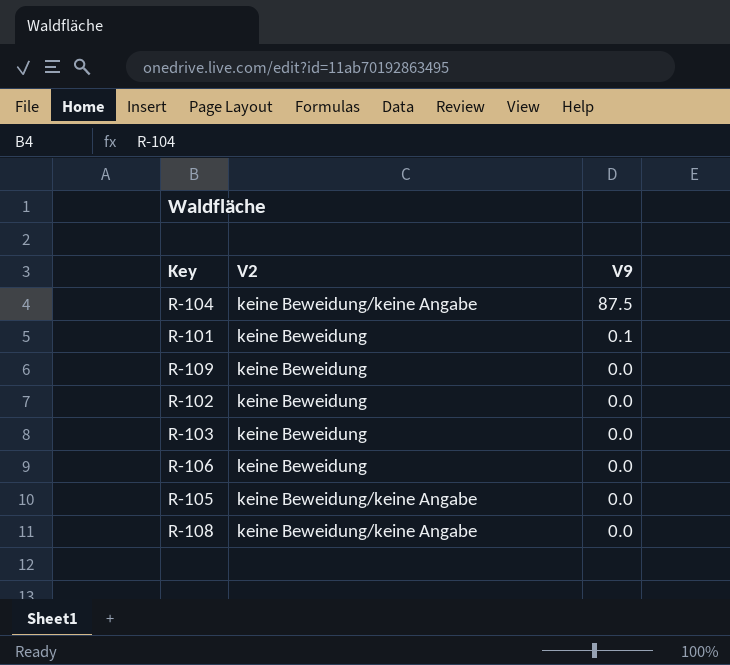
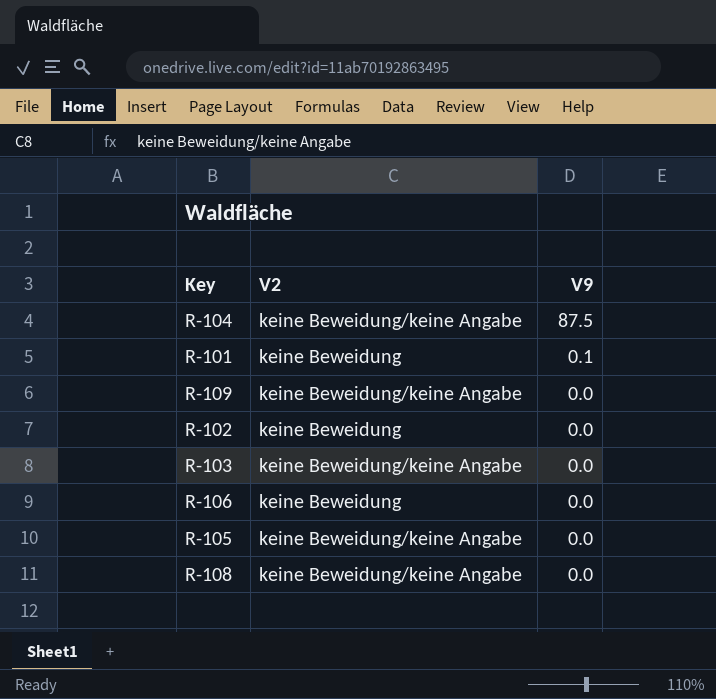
R-109 | V2: keine Beweidung -> keine Beweidung/keine Angabe
R-103 | V2: keine Beweidung -> keine Beweidung/keine Angabe

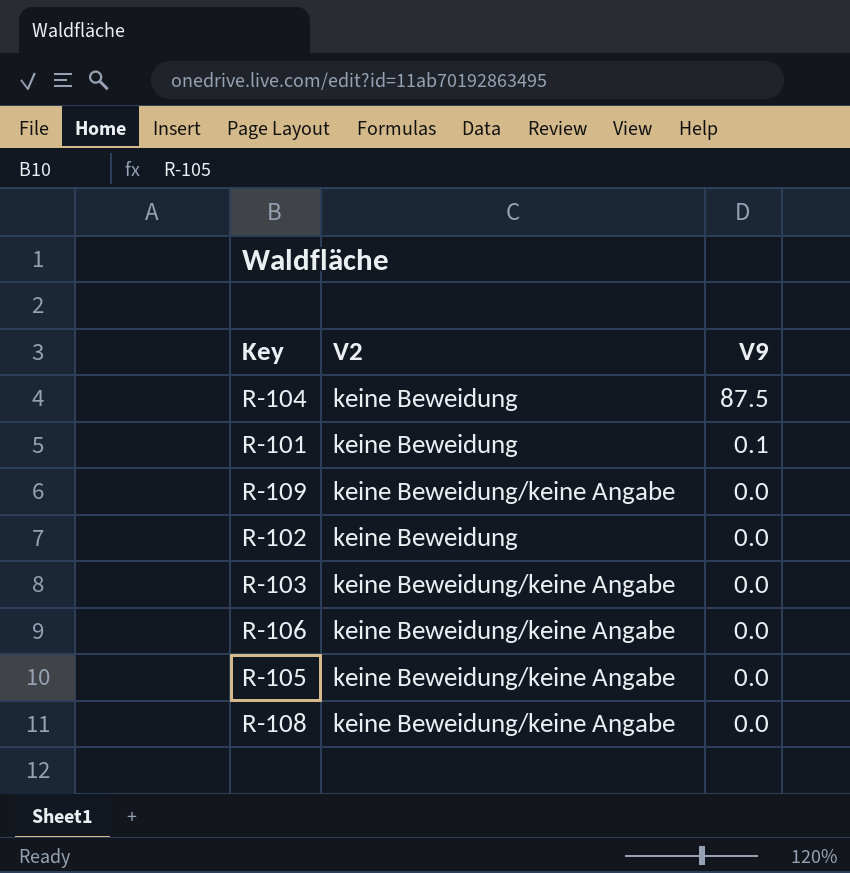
R-104 | V2: keine Beweidung/keine Angabe -> keine Beweidung
R-106 | V2: keine Beweidung -> keine Beweidung/keine Angabe

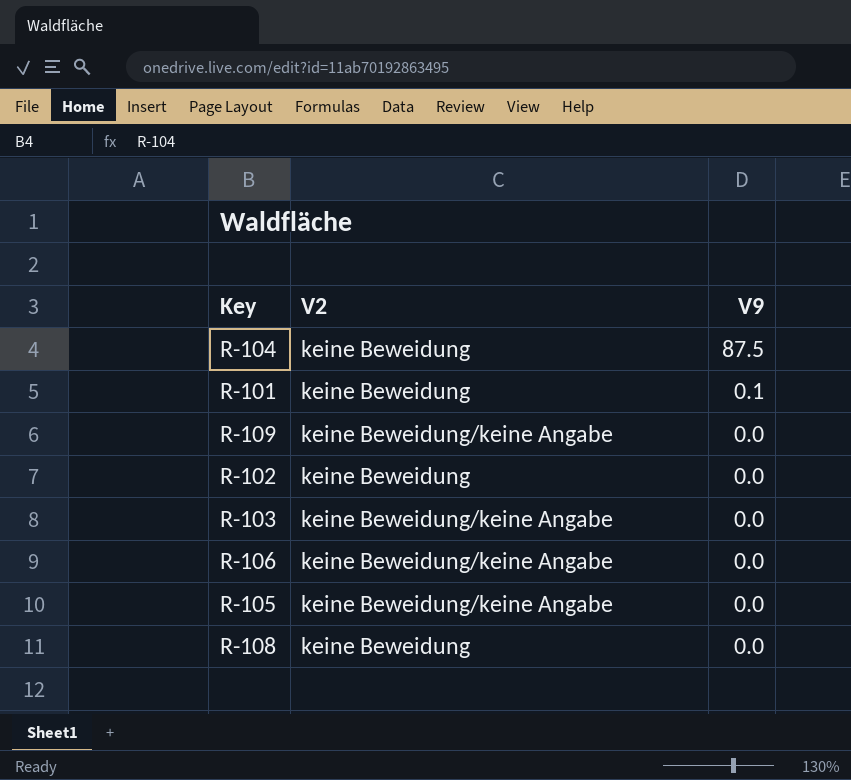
R-108 | V2: keine Beweidung/keine Angabe -> keine Beweidung

